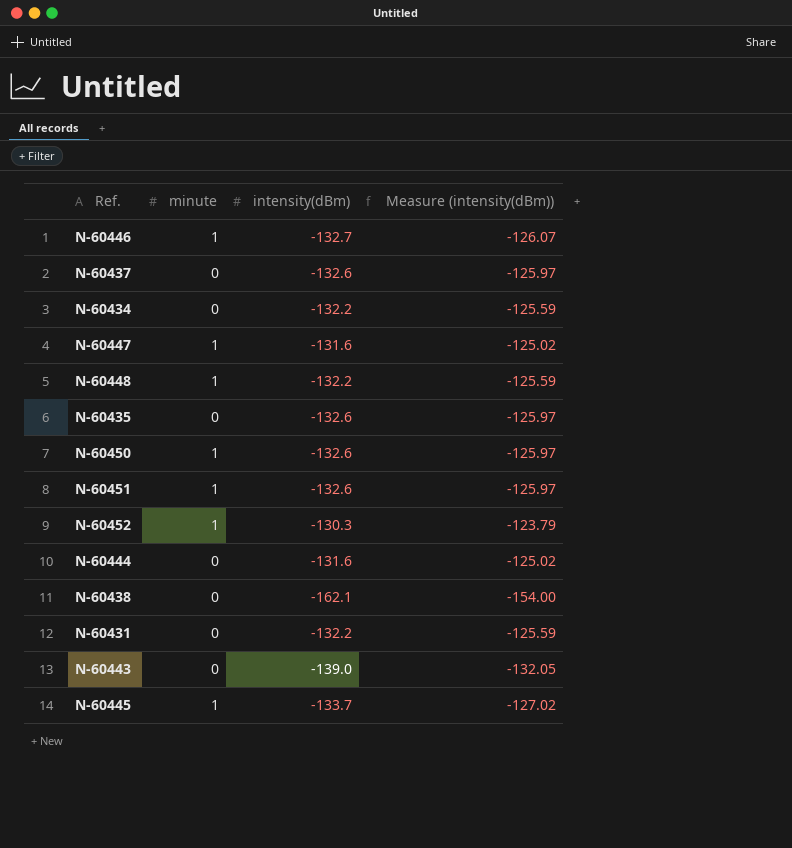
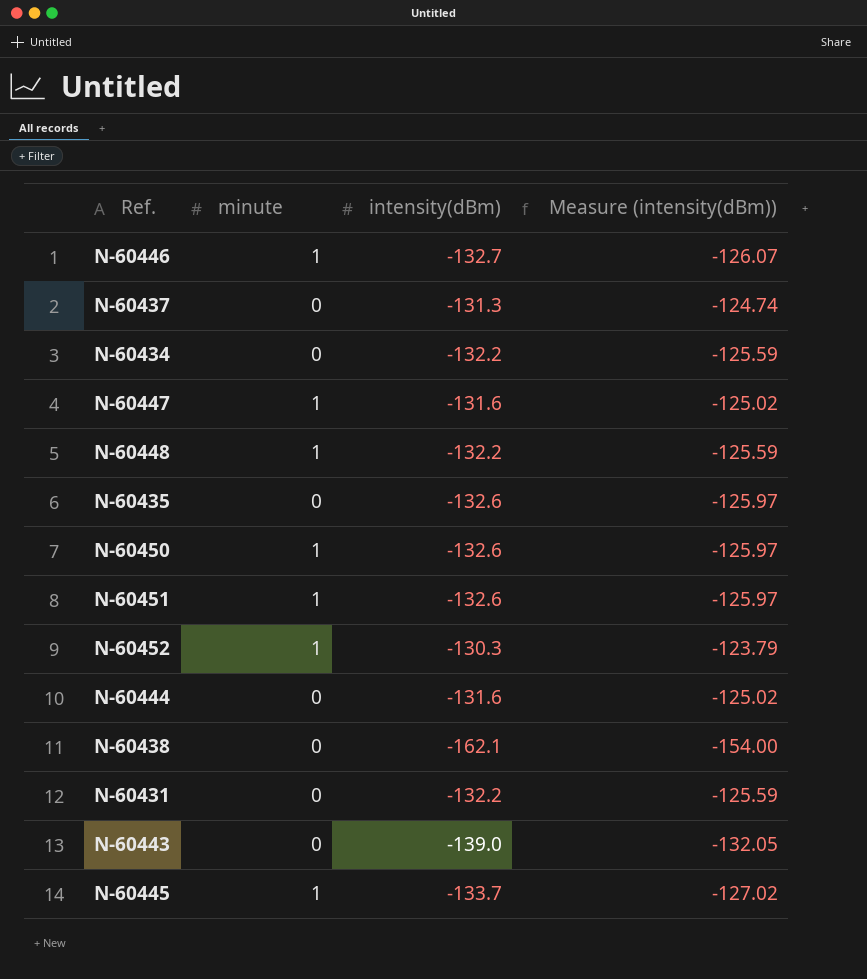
N-60437 | intensity(dBm): -132.6 -> -131.3
N-60437 | Measure (intensity(dBm)): -125.97 -> -124.74

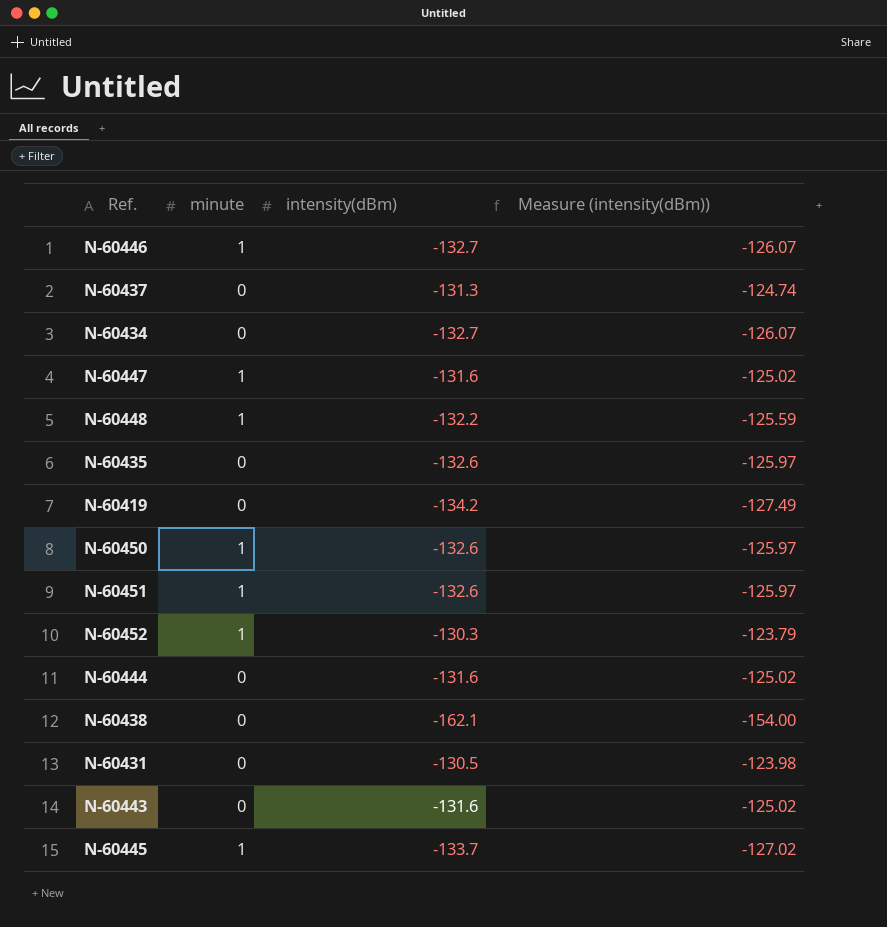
N-60434 | intensity(dBm): -132.2 -> -132.7
N-60434 | Measure (intensity(dBm)): -125.59 -> -126.07
row N-60419: none -> 0 | -134.2 | -127.49
N-60431 | intensity(dBm): -132.2 -> -130.5
N-60431 | Measure (intensity(dBm)): -125.59 -> -123.98
N-60443 | intensity(dBm): -139.0 -> -131.6
N-60443 | Measure (intensity(dBm)): -132.05 -> -125.02

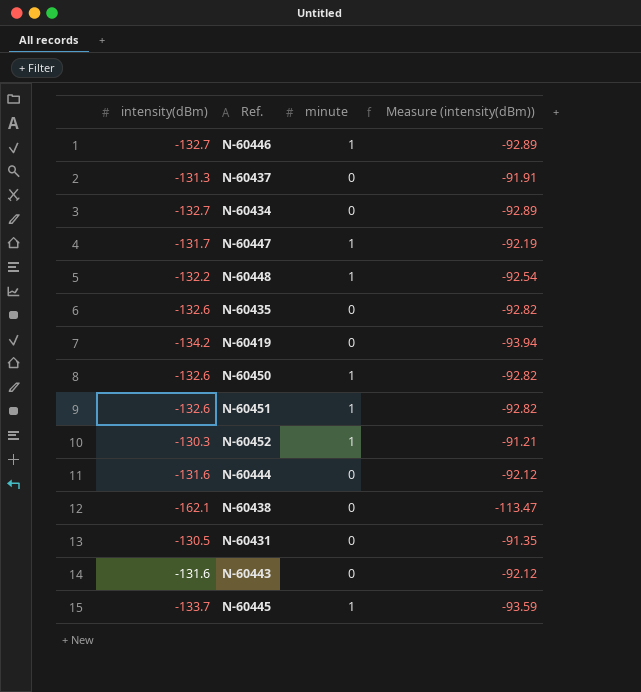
column intensity(dBm) | position: 3 -> 1
column Measure (intensity(dBm)) | formula: [intensity(dBm)] * 0.95 -> [intensity(dBm)] * 0.7
N-60447 | intensity(dBm): -131.6 -> -131.7

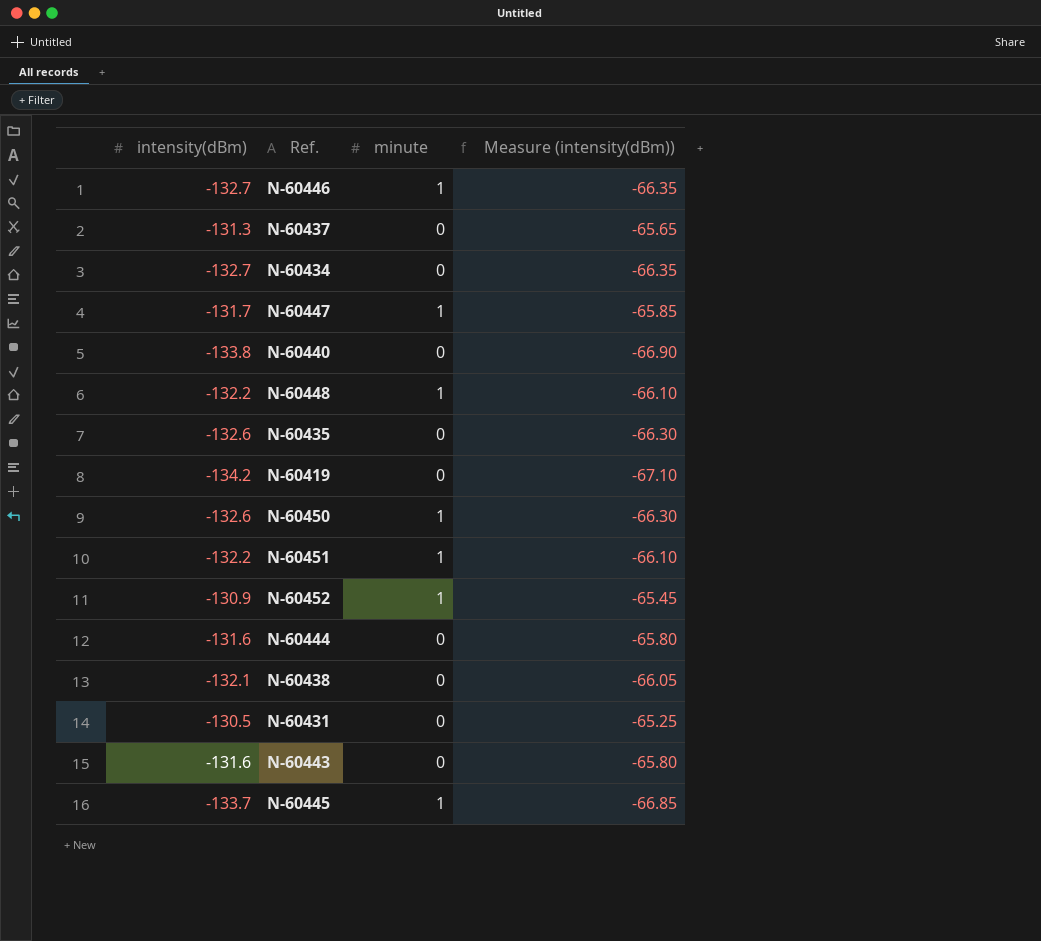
column Measure (intensity(dBm)) | formula: [intensity(dBm)] * 0.7 -> [intensity(dBm)] * 0.5
row N-60440: none -> -133.8 | 0 | -66.90
N-60451 | intensity(dBm): -132.6 -> -132.2
N-60452 | intensity(dBm): -130.3 -> -130.9
N-60438 | intensity(dBm): -162.1 -> -132.1

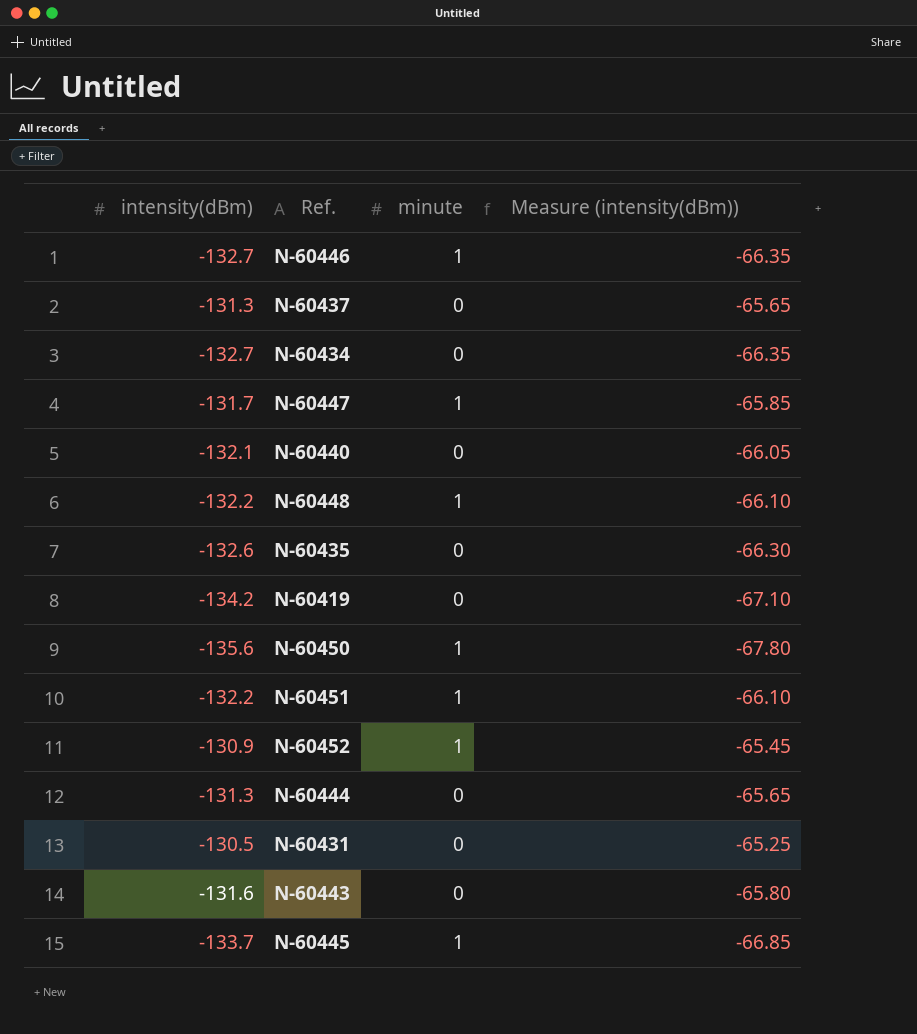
row N-60438: -132.1 | 0 | -66.05 -> none
N-60440 | intensity(dBm): -133.8 -> -132.1
N-60440 | Measure (intensity(dBm)): -66.90 -> -66.05
N-60450 | intensity(dBm): -132.6 -> -135.6
N-60450 | Measure (intensity(dBm)): -66.30 -> -67.80
N-60444 | intensity(dBm): -131.6 -> -131.3
N-60444 | Measure (intensity(dBm)): -65.80 -> -65.65

